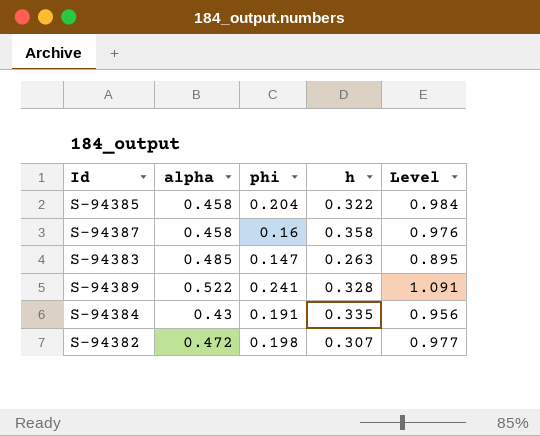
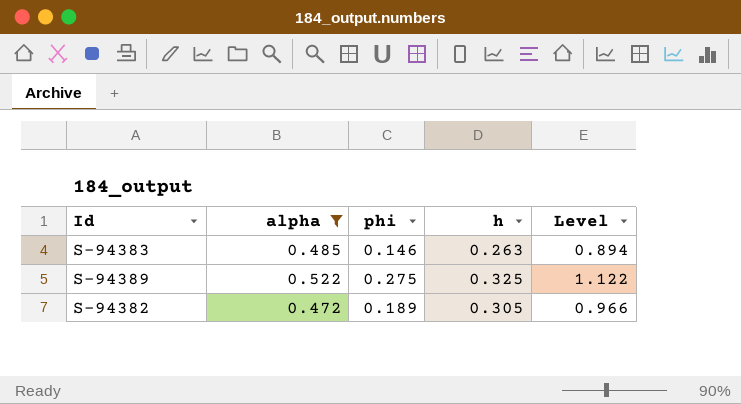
filter: none -> alpha >= 0.472
S-94383 | phi: 0.147 -> 0.146
S-94383 | Level: 0.895 -> 0.894
S-94389 | phi: 0.241 -> 0.275
S-94389 | h: 0.328 -> 0.325
S-94389 | Level: 1.091 -> 1.122
S-94382 | phi: 0.198 -> 0.189
S-94382 | h: 0.307 -> 0.305
S-94382 | Level: 0.977 -> 0.966

